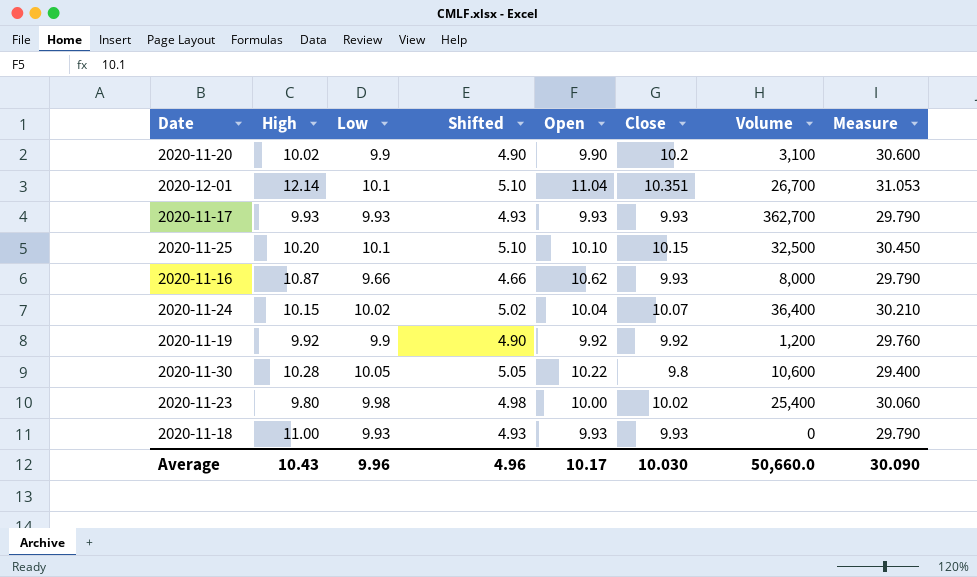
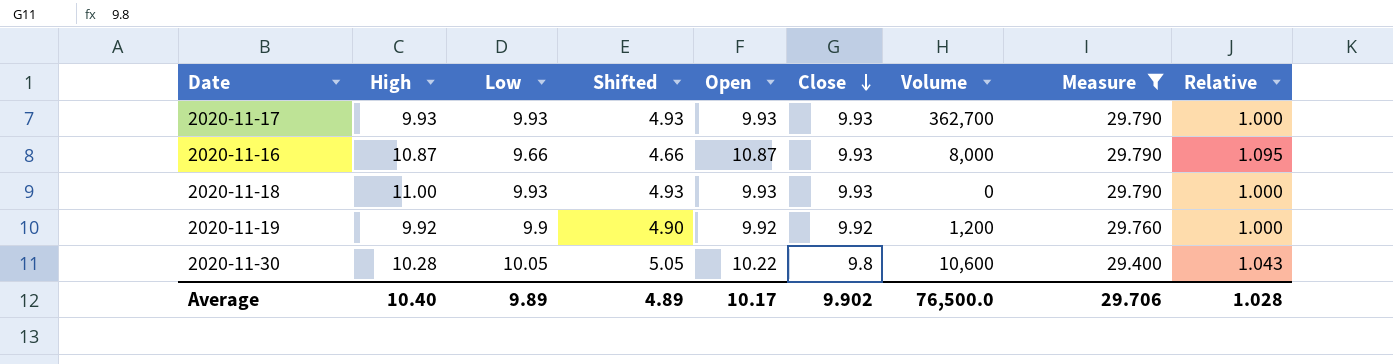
filter: none -> Measure <= 29.790
row order: none -> Close descending
column Relative | formula: none -> [Open] / [Close]
2020-11-16 | Open: 10.62 -> 10.87
Average | High: 10.43 -> 10.40
Average | Low: 9.96 -> 9.89
Average | Shifted: 4.96 -> 4.89
Average | Close: 10.030 -> 9.902
Average | Volume: 50,660.0 -> 76,500.0
Average | Measure: 30.090 -> 29.706

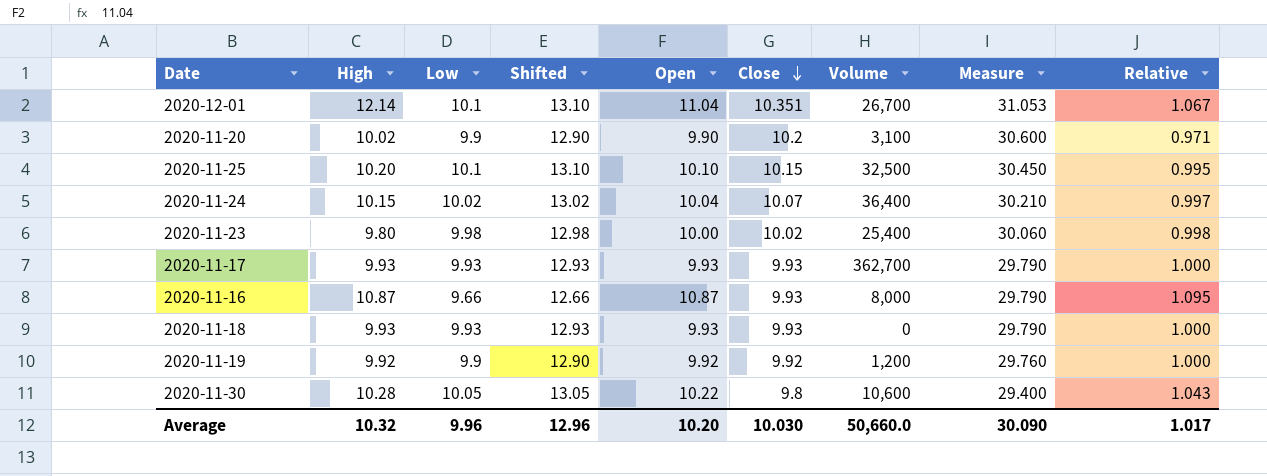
filter: Measure <= 29.790 -> none
column Shifted | formula: [Low] - 5 -> [Low] + 3
2020-11-18 | High: 11.00 -> 9.93
Average | High: 10.40 -> 10.32
Average | Low: 9.89 -> 9.96
Average | Shifted: 4.89 -> 12.96
Average | Open: 10.17 -> 10.20
Average | Close: 9.902 -> 10.030
Average | Volume: 76,500.0 -> 50,660.0
Average | Measure: 29.706 -> 30.090
Average | Relative: 1.028 -> 1.017

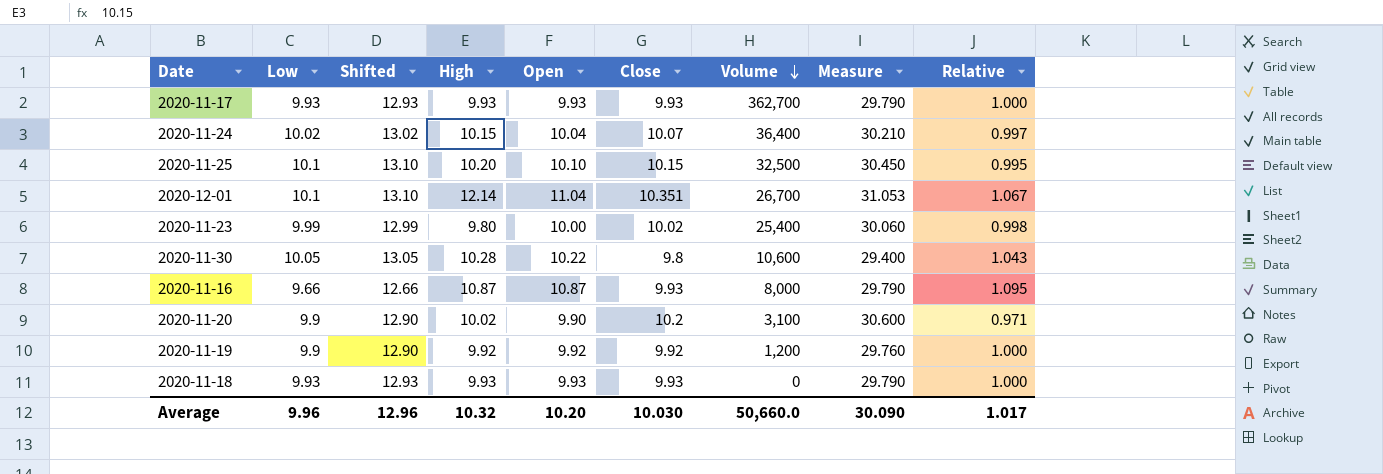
row order: Close descending -> Volume descending
column High | position: 2 -> 4
2020-11-23 | Low: 9.98 -> 9.99
2020-11-23 | Shifted: 12.98 -> 12.99

